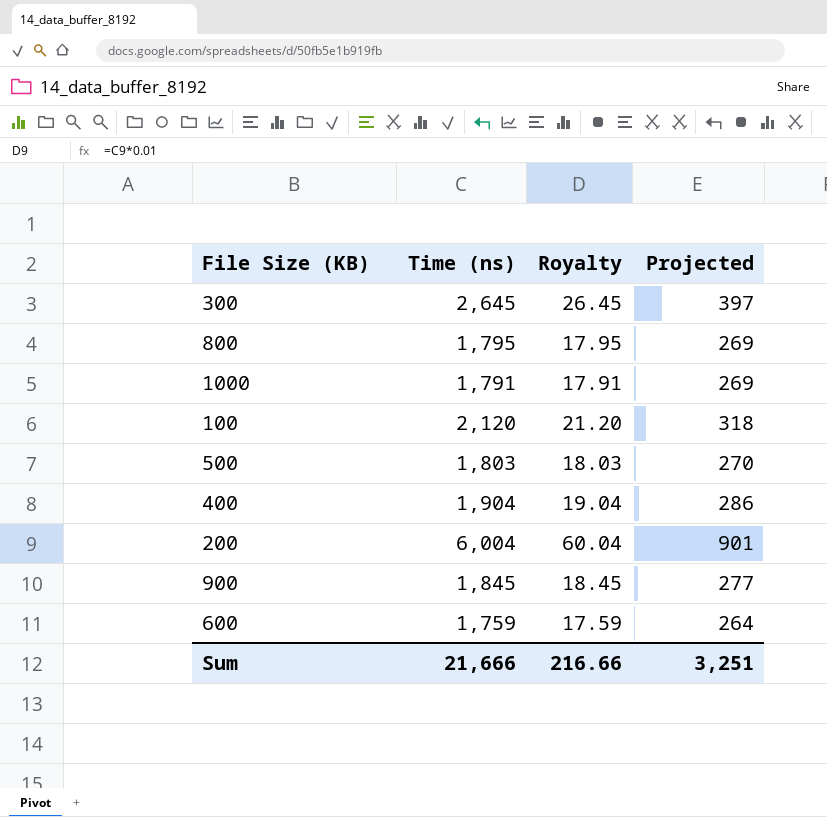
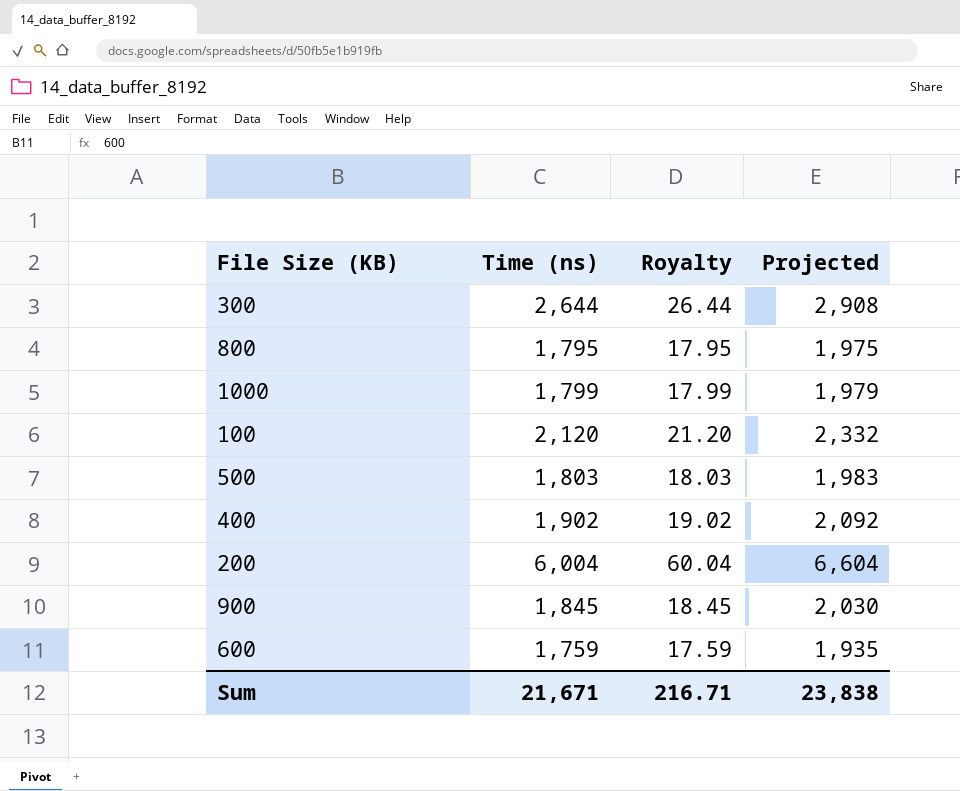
column Projected | formula: [Time (ns)] * 0.15 -> [Time (ns)] * 1.1
300 | Time (ns): 2,645 -> 2,644
300 | Royalty: 26.45 -> 26.44
1000 | Time (ns): 1,791 -> 1,799
1000 | Royalty: 17.91 -> 17.99
400 | Time (ns): 1,904 -> 1,902
400 | Royalty: 19.04 -> 19.02
Sum | Time (ns): 21,666 -> 21,671
Sum | Royalty: 216.66 -> 216.71
Sum | Projected: 3,251 -> 23,838

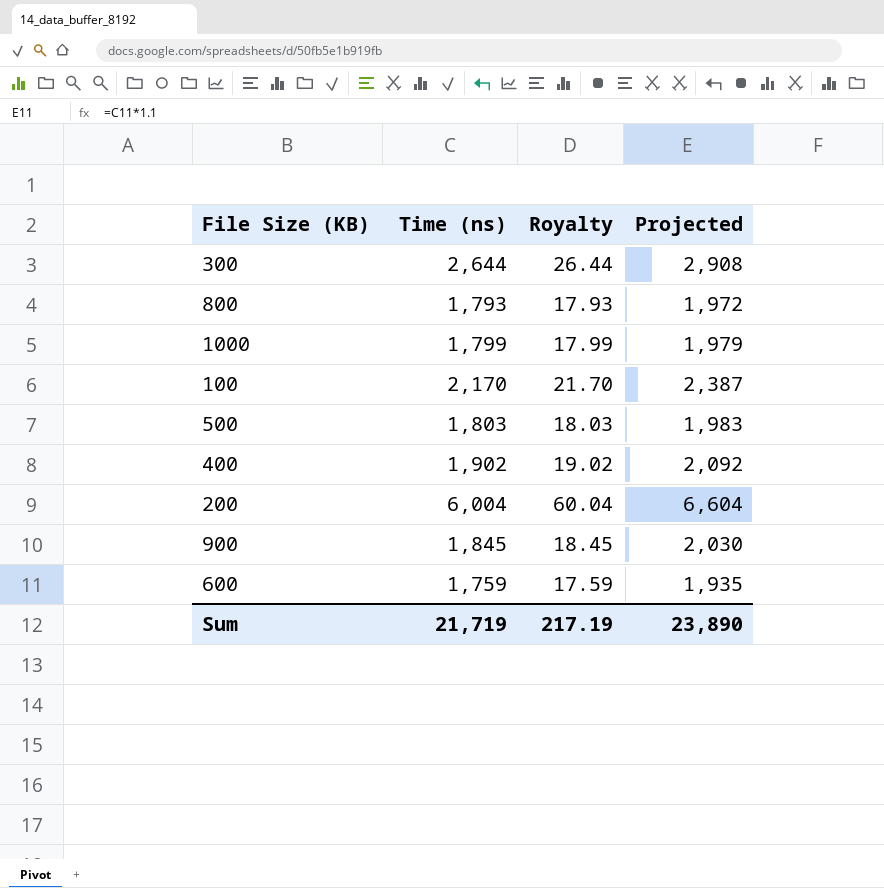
800 | Time (ns): 1,795 -> 1,793
800 | Royalty: 17.95 -> 17.93
800 | Projected: 1,975 -> 1,972
100 | Time (ns): 2,120 -> 2,170
100 | Royalty: 21.20 -> 21.70
100 | Projected: 2,332 -> 2,387
Sum | Time (ns): 21,671 -> 21,719
Sum | Royalty: 216.71 -> 217.19
Sum | Projected: 23,838 -> 23,890

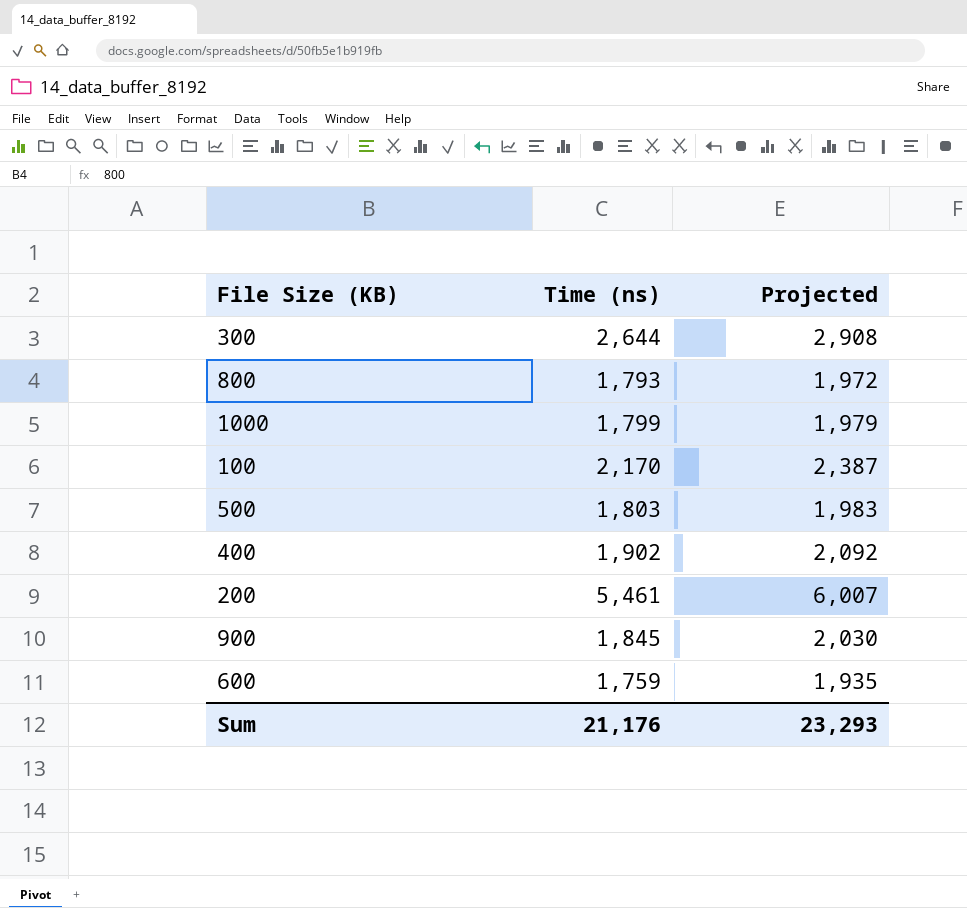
column Royalty | formula: [Time (ns)] * 0.01 -> none
200 | Time (ns): 6,004 -> 5,461
200 | Projected: 6,604 -> 6,007
Sum | Time (ns): 21,719 -> 21,176
Sum | Projected: 23,890 -> 23,293

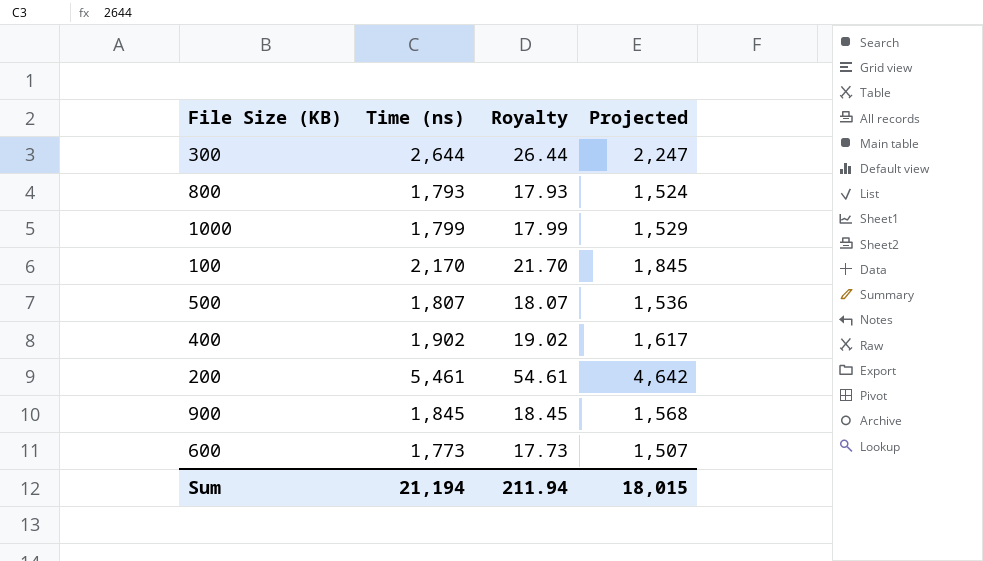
column Royalty | formula: none -> [Time (ns)] * 0.01
column Projected | formula: [Time (ns)] * 1.1 -> [Time (ns)] * 0.85
500 | Time (ns): 1,803 -> 1,807
600 | Time (ns): 1,759 -> 1,773
Sum | Time (ns): 21,176 -> 21,194
Sum | Projected: 23,293 -> 18,015

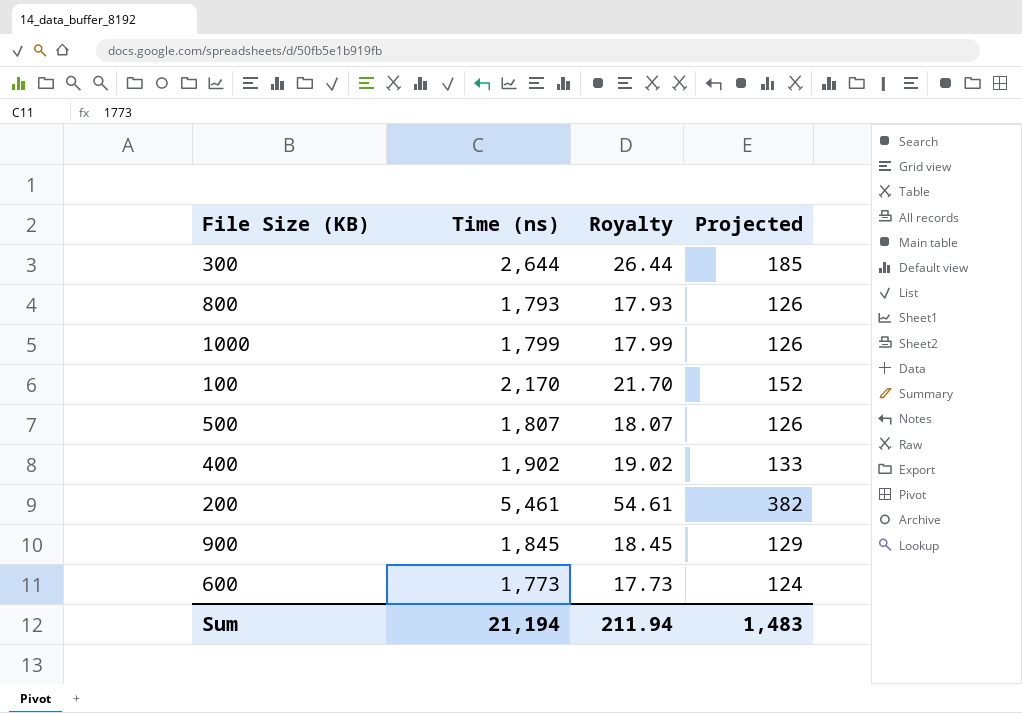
column Projected | formula: [Time (ns)] * 0.85 -> [Time (ns)] * 0.07
Sum | Projected: 18,015 -> 1,483

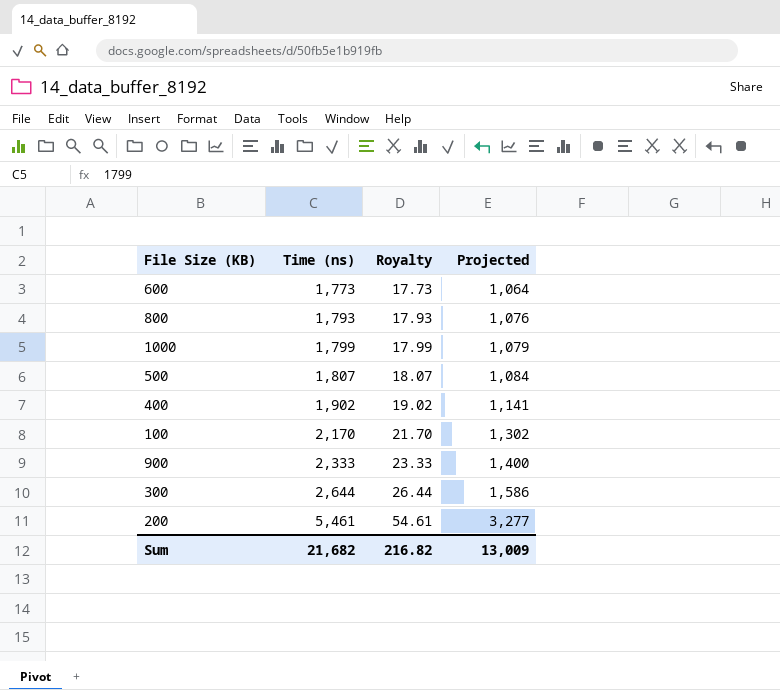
row order: none -> Time (ns) ascending
column Projected | formula: [Time (ns)] * 0.07 -> [Time (ns)] * 0.6
900 | Time (ns): 1,845 -> 2,333
900 | Royalty: 18.45 -> 23.33
Sum | Time (ns): 21,194 -> 21,682
Sum | Royalty: 211.94 -> 216.82
Sum | Projected: 1,483 -> 13,009

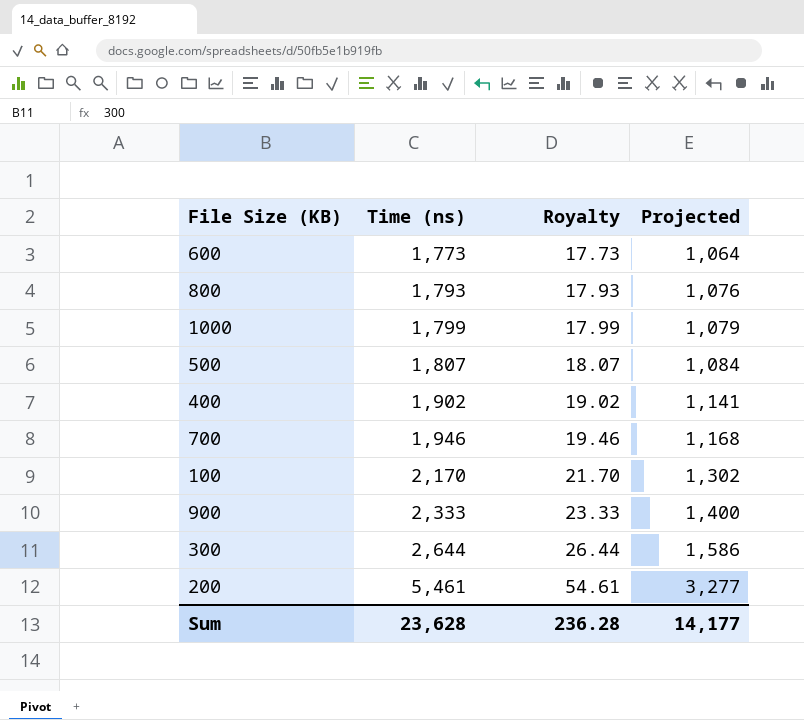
row 700: none -> 1,946 | 19.46 | 1,168
Sum | Time (ns): 21,682 -> 23,628
Sum | Royalty: 216.82 -> 236.28
Sum | Projected: 13,009 -> 14,177

